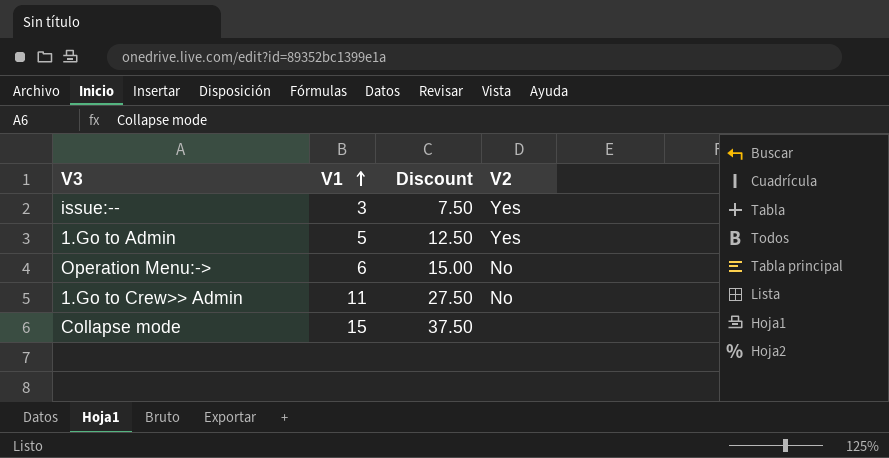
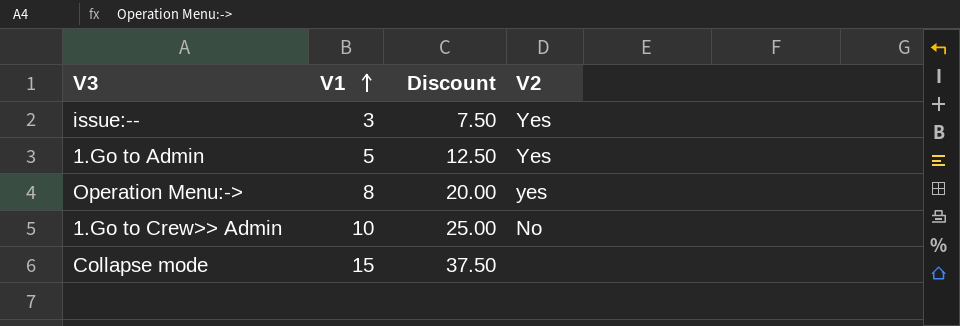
Operation Menu:-> | V1: 6 -> 8
Operation Menu:-> | Discount: 15.00 -> 20.00
Operation Menu:-> | V2: No -> yes
1.Go to Crew>> Admin | V1: 11 -> 10
1.Go to Crew>> Admin | Discount: 27.50 -> 25.00

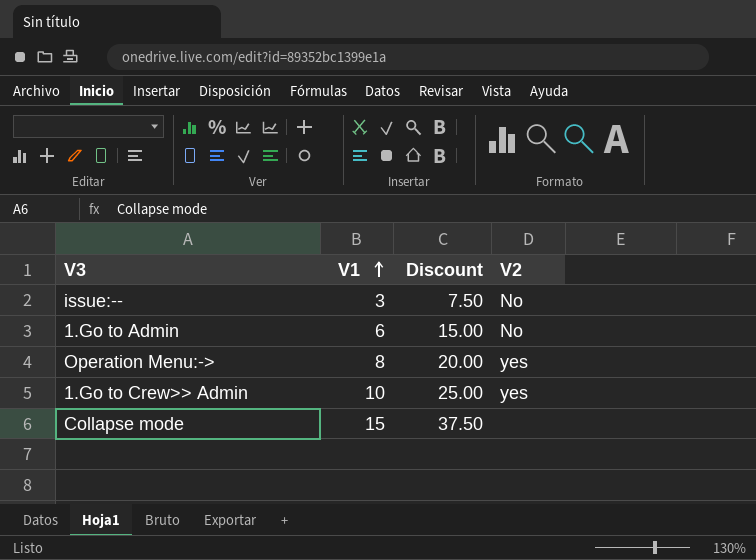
issue:-- | V2: Yes -> No
1.Go to Admin | V1: 5 -> 6
1.Go to Admin | Discount: 12.50 -> 15.00
1.Go to Admin | V2: Yes -> No
1.Go to Crew>> Admin | V2: No -> yes

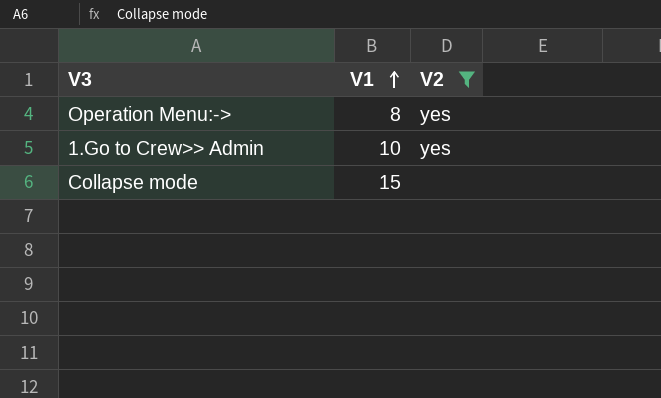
filter: none -> V2 != No
column Discount | formula: [V1] * 2.5 -> none

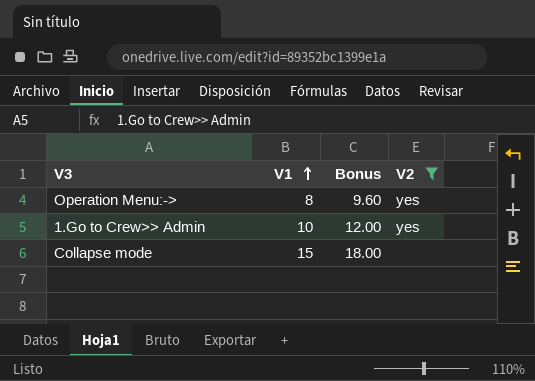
column Bonus | formula: none -> [V1] * 1.2

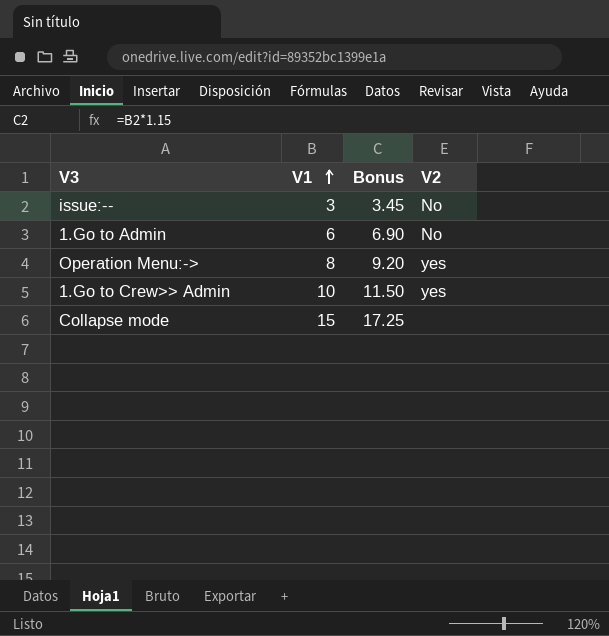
filter: V2 != No -> none
column Bonus | formula: [V1] * 1.2 -> [V1] * 1.15

